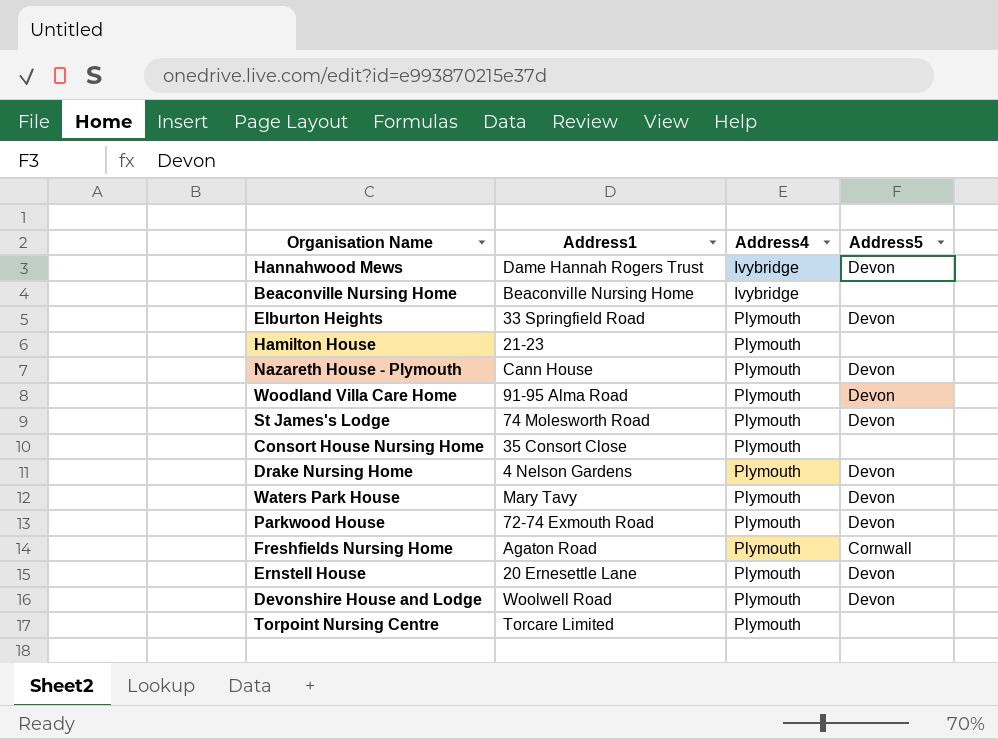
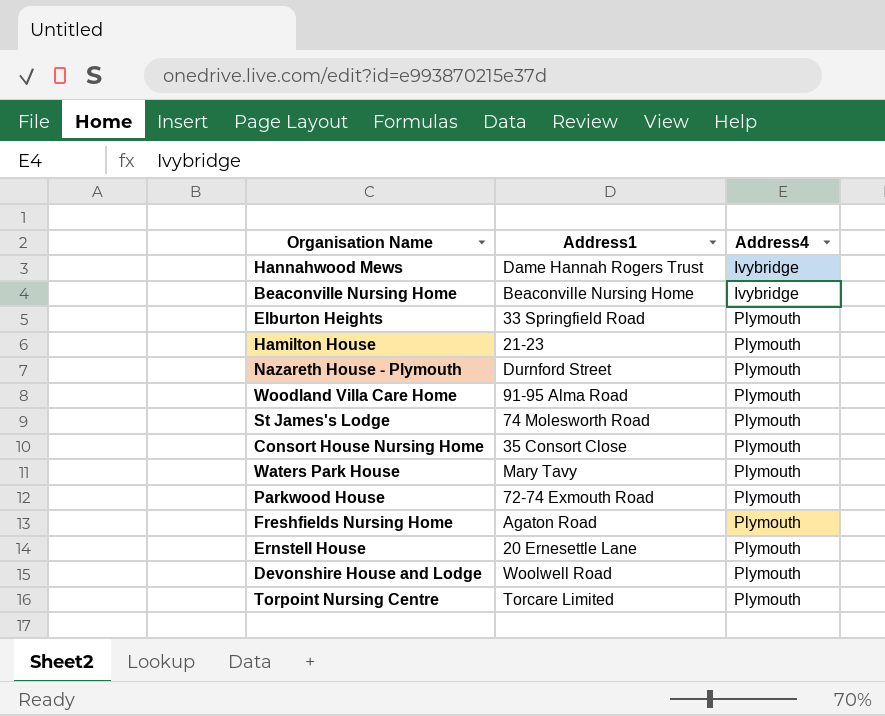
column Address5 | position: 4 -> none
row Drake Nursing Home: 4 Nelson Gardens | Plymouth | Devon -> none
Nazareth House - Plymouth | Address1: Cann House -> Durnford Street

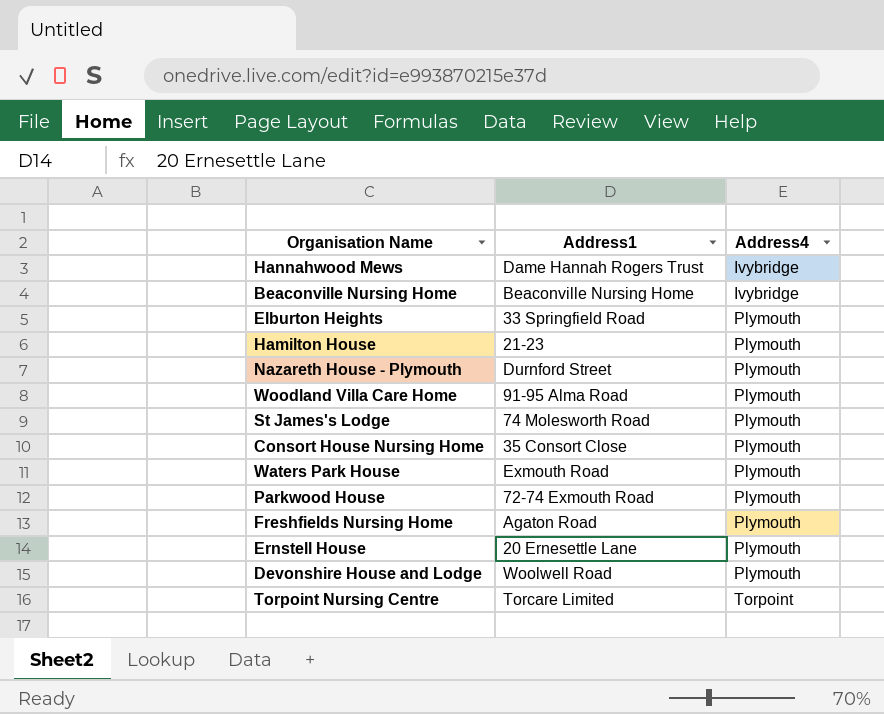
Waters Park House | Address1: Mary Tavy -> Exmouth Road
Torpoint Nursing Centre | Address4: Plymouth -> Torpoint

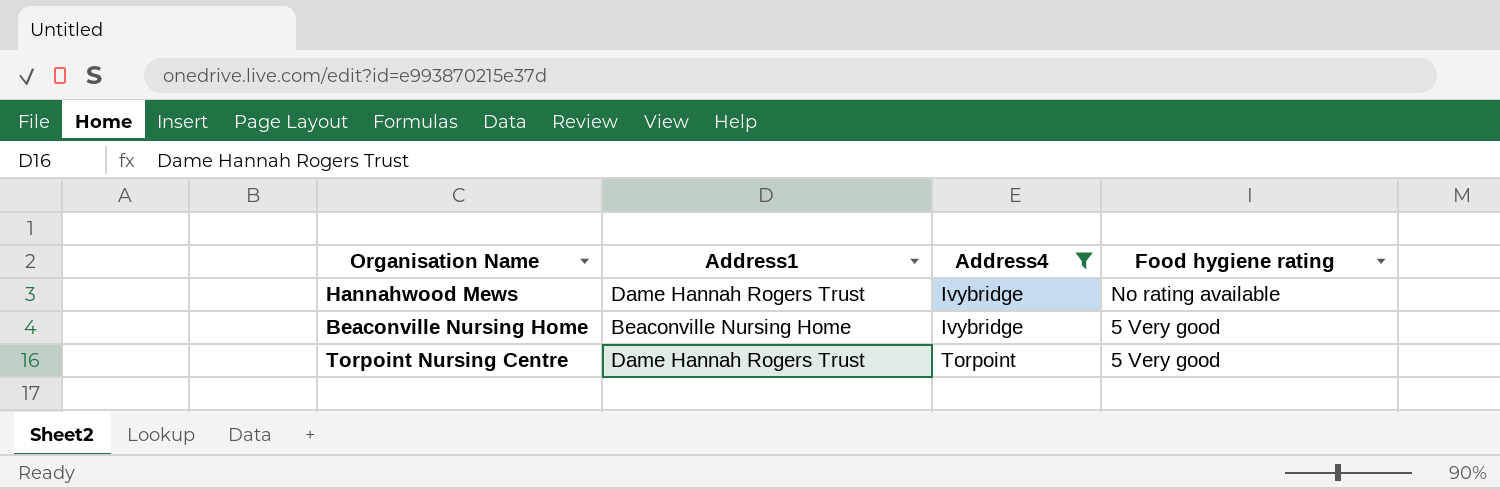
filter: none -> Address4 != Plymouth
column Food hygiene rating | position: none -> 4
Torpoint Nursing Centre | Address1: Torcare Limited -> Dame Hannah Rogers Trust

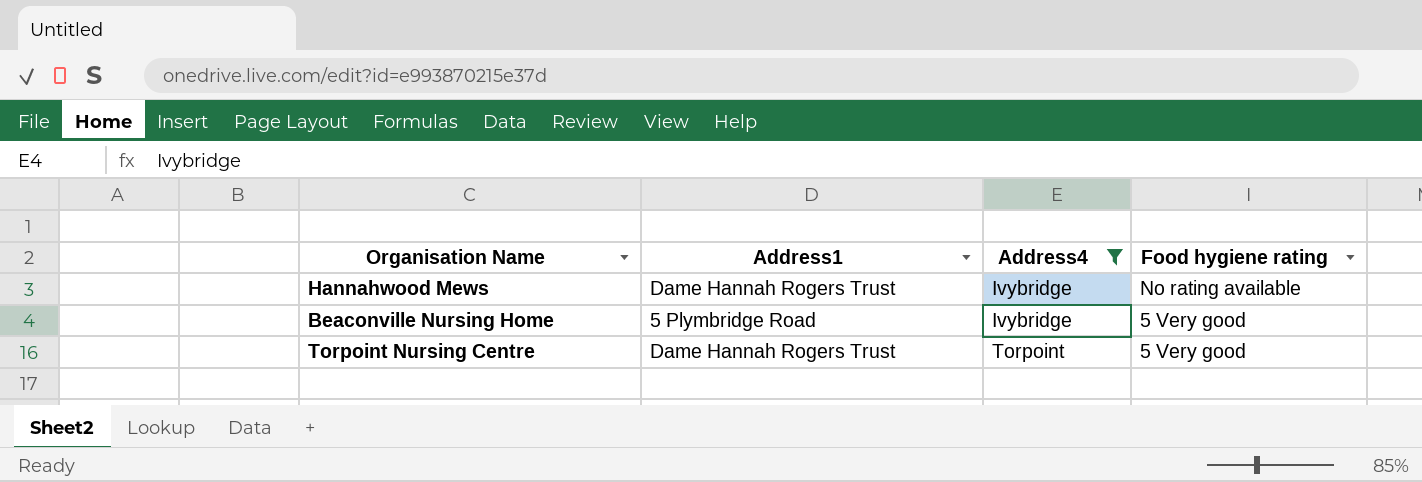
Beaconville Nursing Home | Address1: Beaconville Nursing Home -> 5 Plymbridge Road

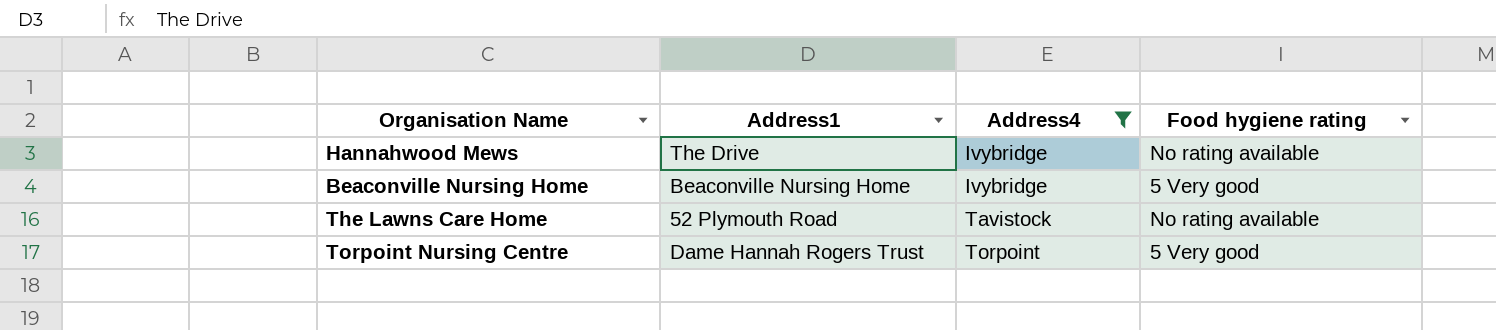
Hannahwood Mews | Address1: Dame Hannah Rogers Trust -> The Drive
Beaconville Nursing Home | Address1: 5 Plymbridge Road -> Beaconville Nursing Home
row The Lawns Care Home: none -> 52 Plymouth Road | Tavistock | No rating available

